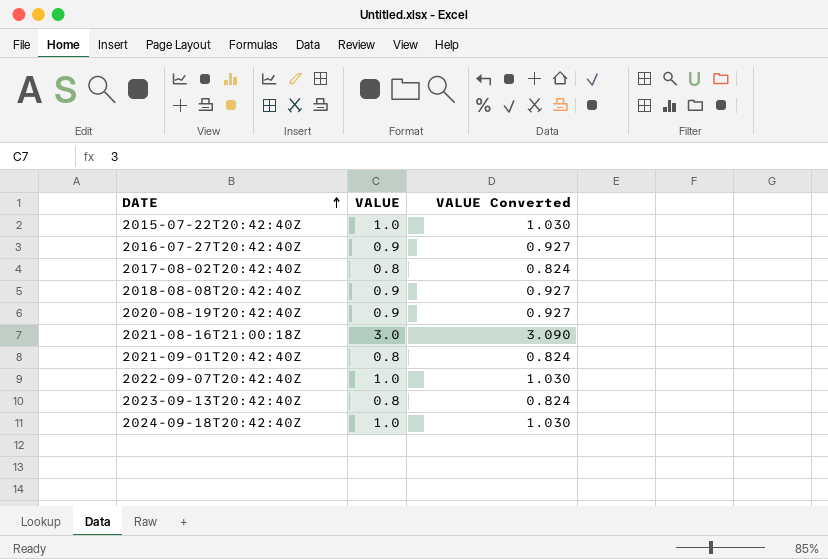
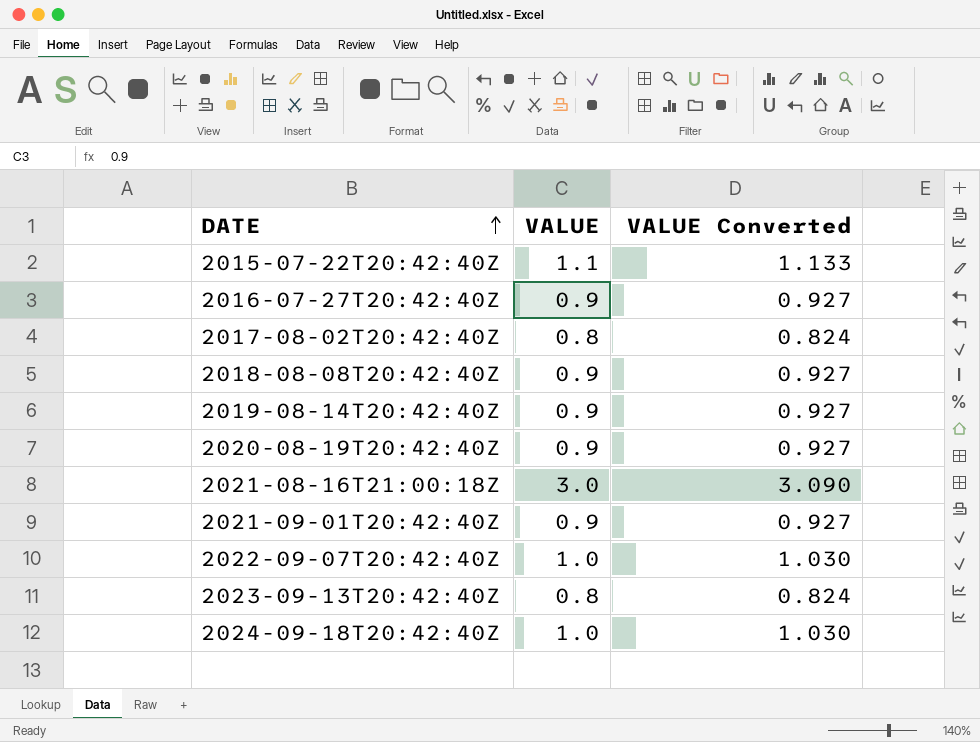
2015-07-22T20:42:40Z | VALUE: 1.0 -> 1.1
2015-07-22T20:42:40Z | VALUE Converted: 1.030 -> 1.133
row 2019-08-14T20:42:40Z: none -> 0.9 | 0.927
2021-09-01T20:42:40Z | VALUE: 0.8 -> 0.9
2021-09-01T20:42:40Z | VALUE Converted: 0.824 -> 0.927

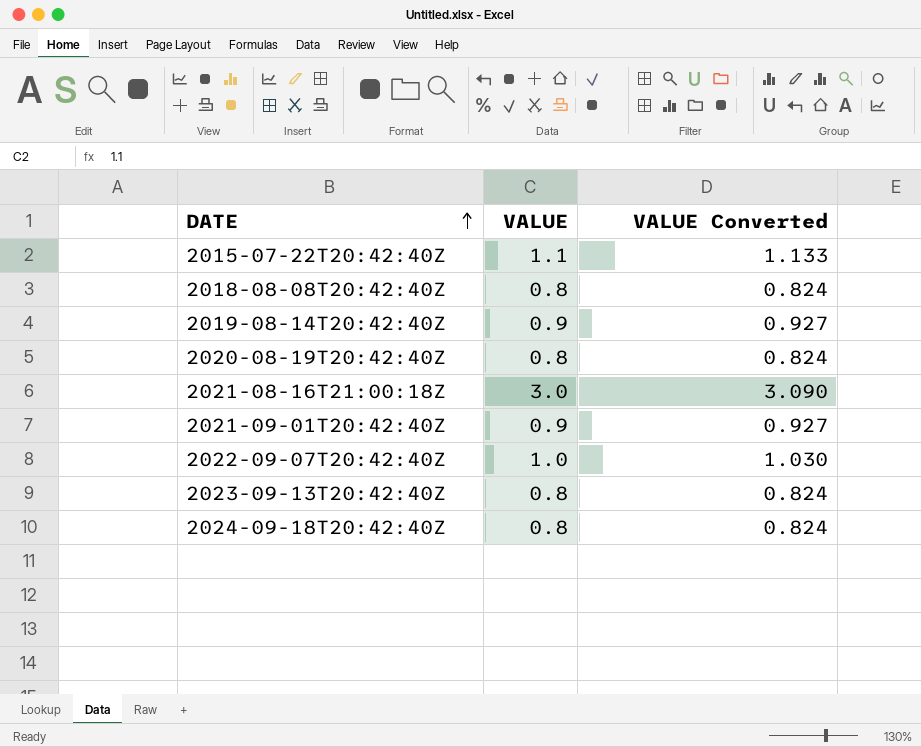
row 2016-07-27T20:42:40Z: 0.9 | 0.927 -> none
row 2017-08-02T20:42:40Z: 0.8 | 0.824 -> none
2018-08-08T20:42:40Z | VALUE: 0.9 -> 0.8
2018-08-08T20:42:40Z | VALUE Converted: 0.927 -> 0.824
2020-08-19T20:42:40Z | VALUE: 0.9 -> 0.8
2020-08-19T20:42:40Z | VALUE Converted: 0.927 -> 0.824
2024-09-18T20:42:40Z | VALUE: 1.0 -> 0.8
2024-09-18T20:42:40Z | VALUE Converted: 1.030 -> 0.824

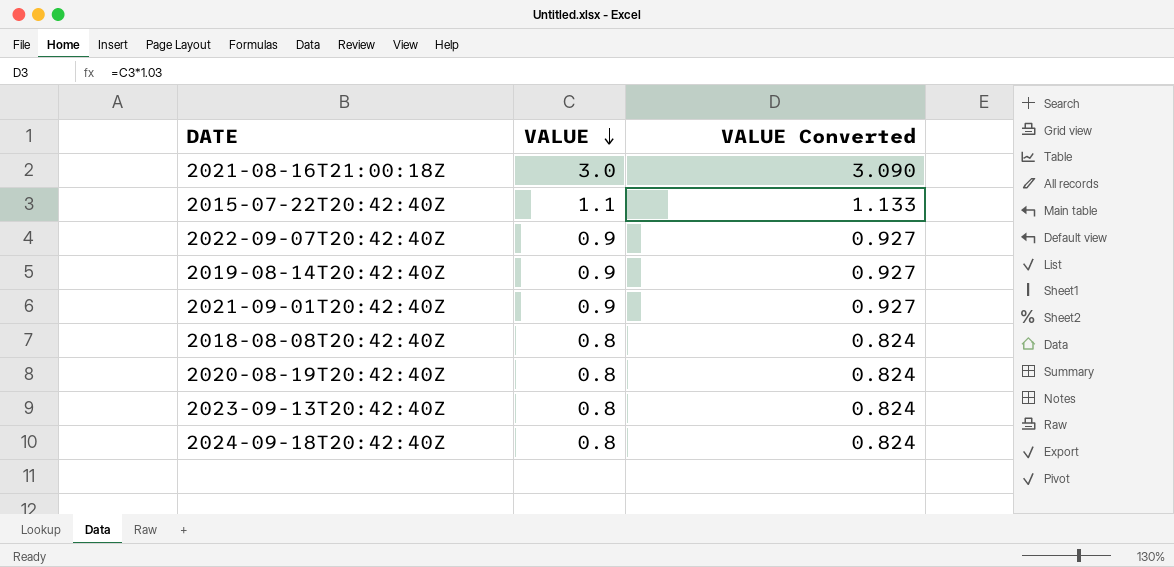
row order: DATE ascending -> VALUE descending
2022-09-07T20:42:40Z | VALUE: 1.0 -> 0.9
2022-09-07T20:42:40Z | VALUE Converted: 1.030 -> 0.927

